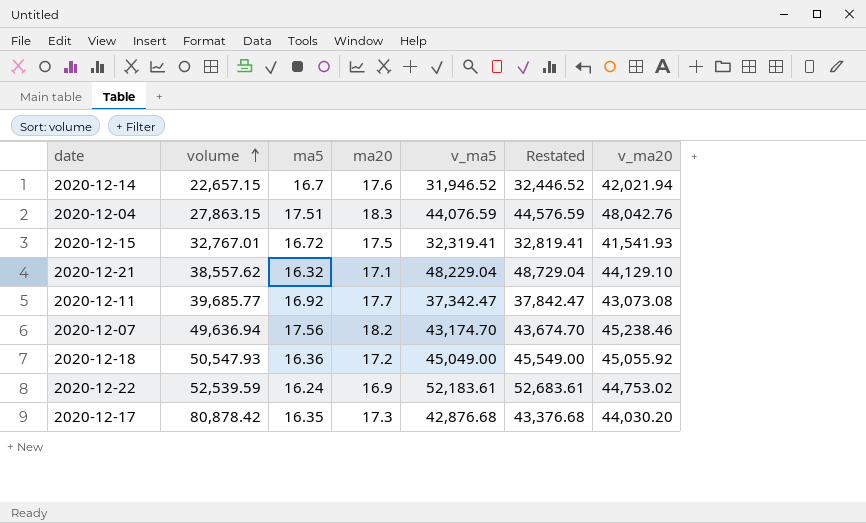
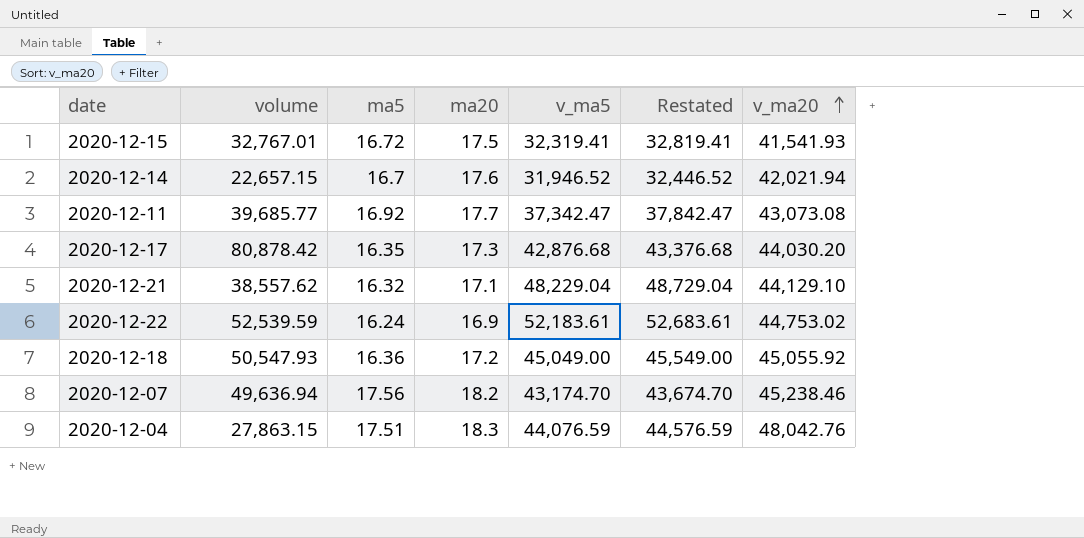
row order: volume ascending -> v_ma20 ascending

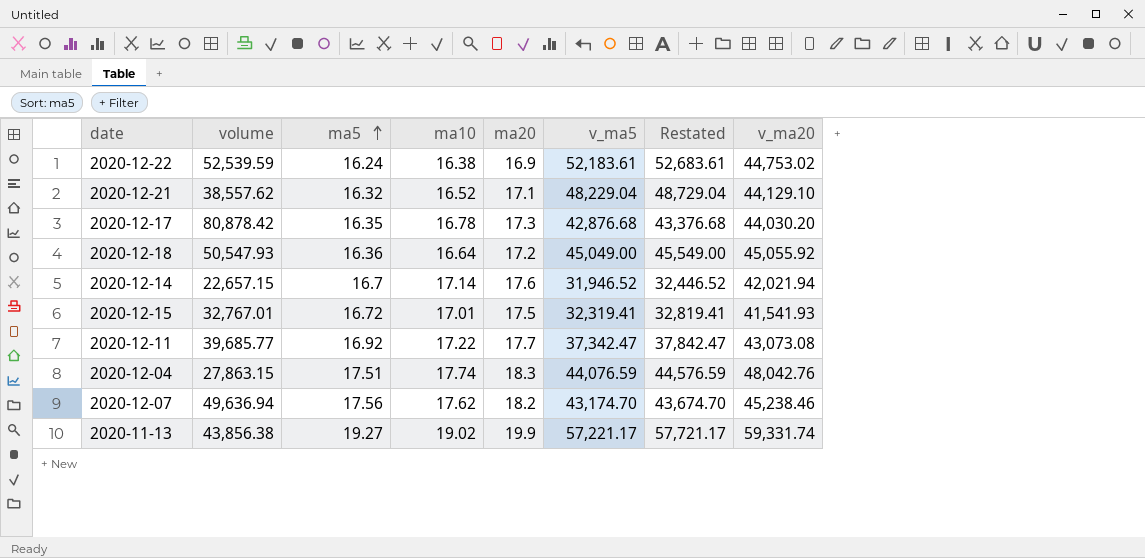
row order: v_ma20 ascending -> ma5 ascending
column ma10 | position: none -> 4
row 2020-11-13: none -> 43,856.38 | 19.27 | 19.02 | 19.9 | 57,221.17 | 57,721.17 | 59,331.74

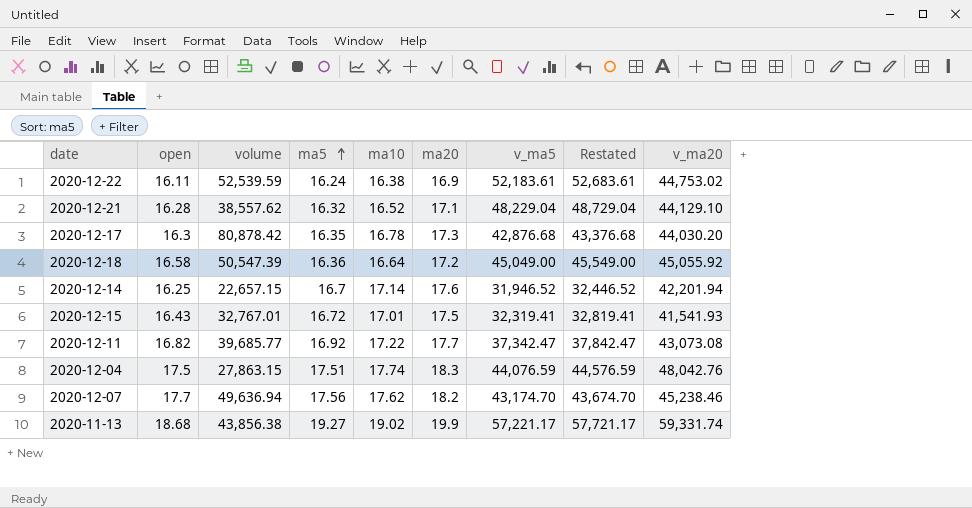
column open | position: none -> 2
2020-12-18 | volume: 50,547.93 -> 50,547.39
2020-12-14 | v_ma20: 42,021.94 -> 42,201.94

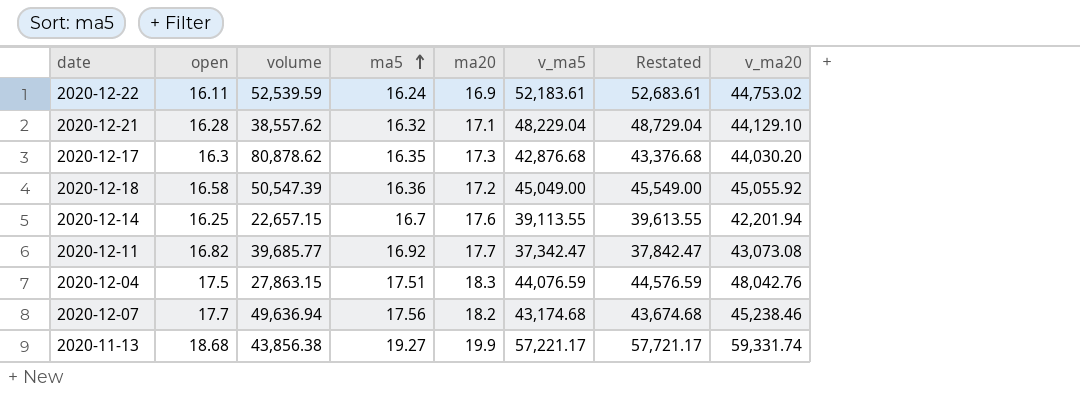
column ma10 | position: 5 -> none
row 2020-12-15: 16.43 | 32,767.01 | 16.72 | 17.01 | 17.5 | 32,319.41 | 32,819.41 | 41,541.93 -> none
2020-12-17 | volume: 80,878.42 -> 80,878.62
2020-12-14 | v_ma5: 31,946.52 -> 39,113.55
2020-12-14 | Restated: 32,446.52 -> 39,613.55
2020-12-07 | v_ma5: 43,174.70 -> 43,174.68
2020-12-07 | Restated: 43,674.70 -> 43,674.68

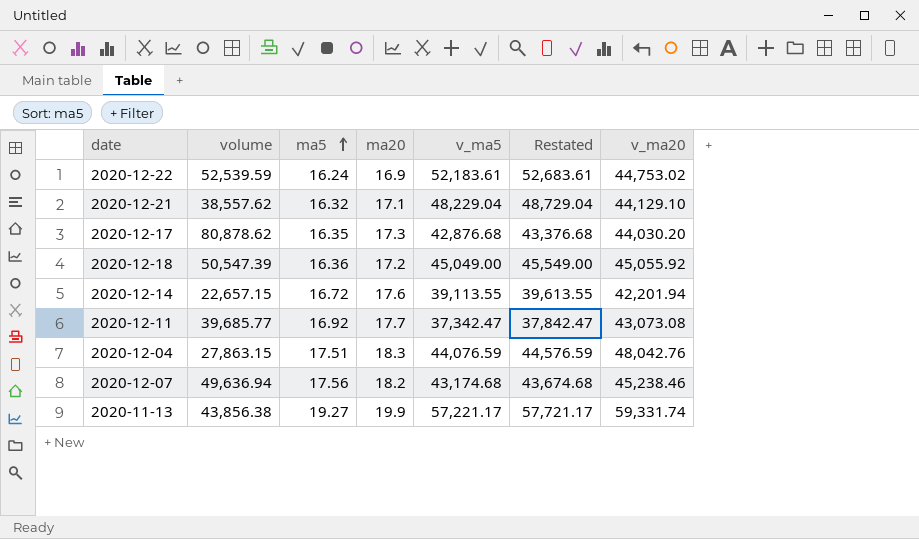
column open | position: 2 -> none
2020-12-14 | ma5: 16.7 -> 16.72

